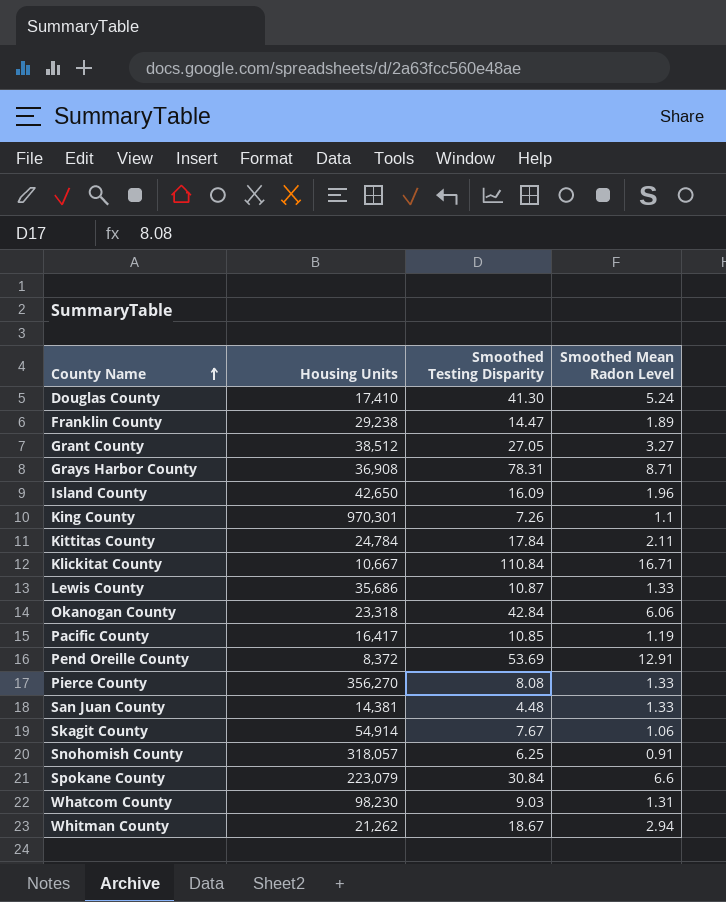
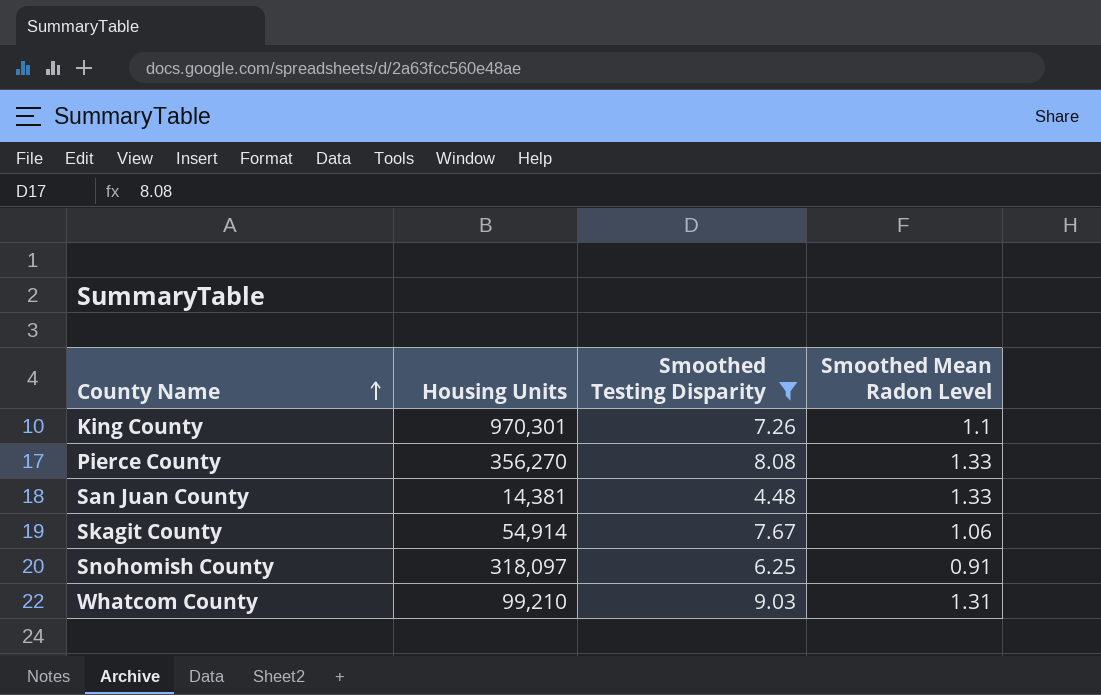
filter: none -> Smoothed Testing Disparity <= 9.03
Snohomish County | Housing Units: 318,057 -> 318,097
Whatcom County | Housing Units: 98,230 -> 99,210

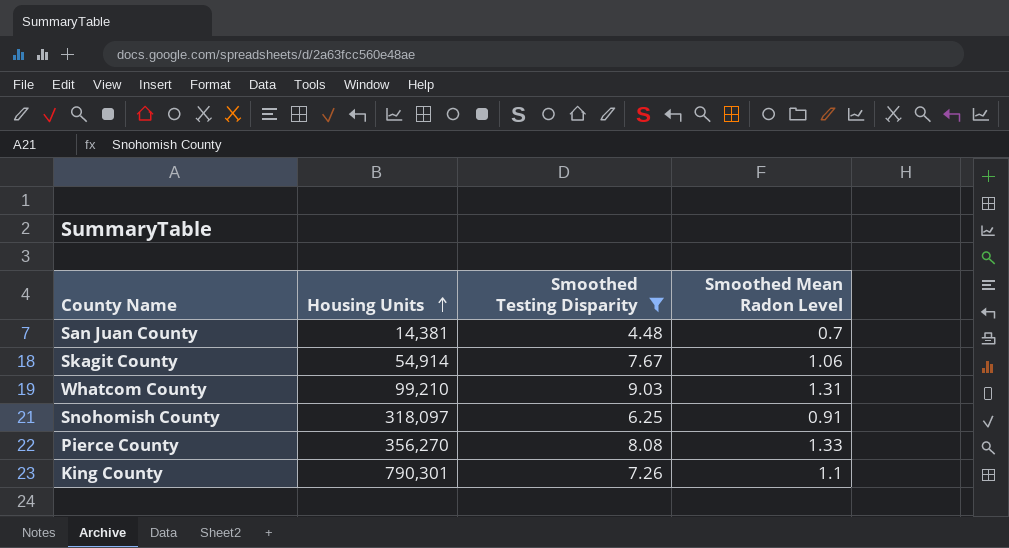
row order: County Name ascending -> Housing Units ascending
San Juan County | Smoothed Mean Radon Level: 1.33 -> 0.7
King County | Housing Units: 970,301 -> 790,301

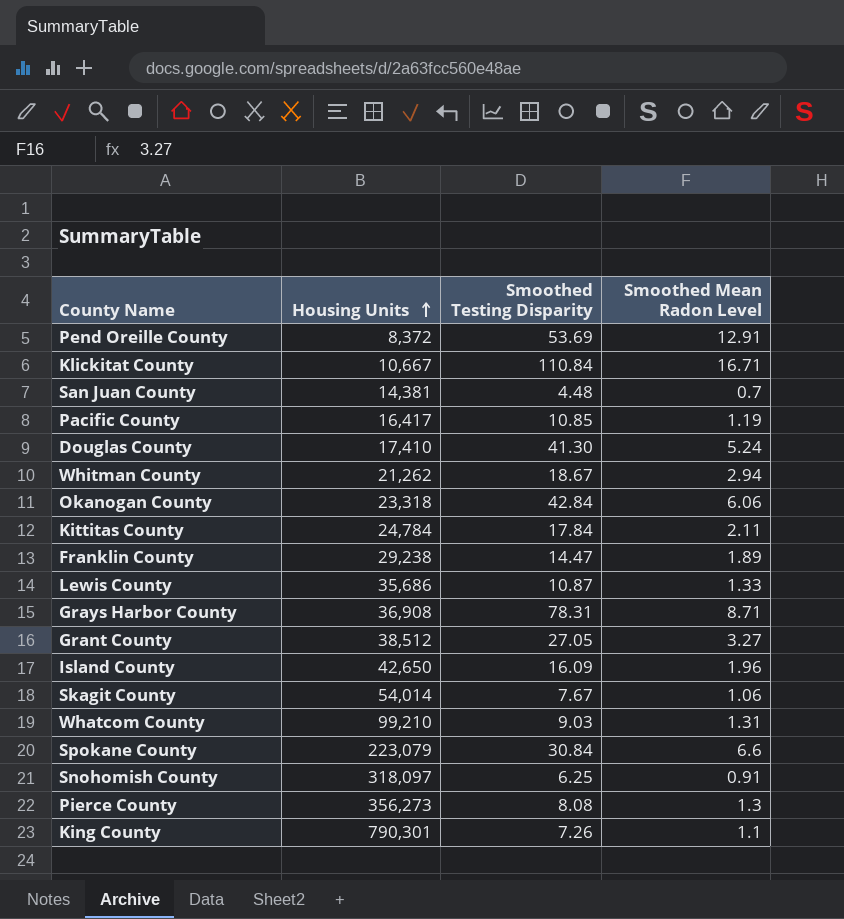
filter: Smoothed Testing Disparity <= 9.03 -> none
Skagit County | Housing Units: 54,914 -> 54,014
Pierce County | Housing Units: 356,270 -> 356,273
Pierce County | Smoothed Mean Radon Level: 1.33 -> 1.3

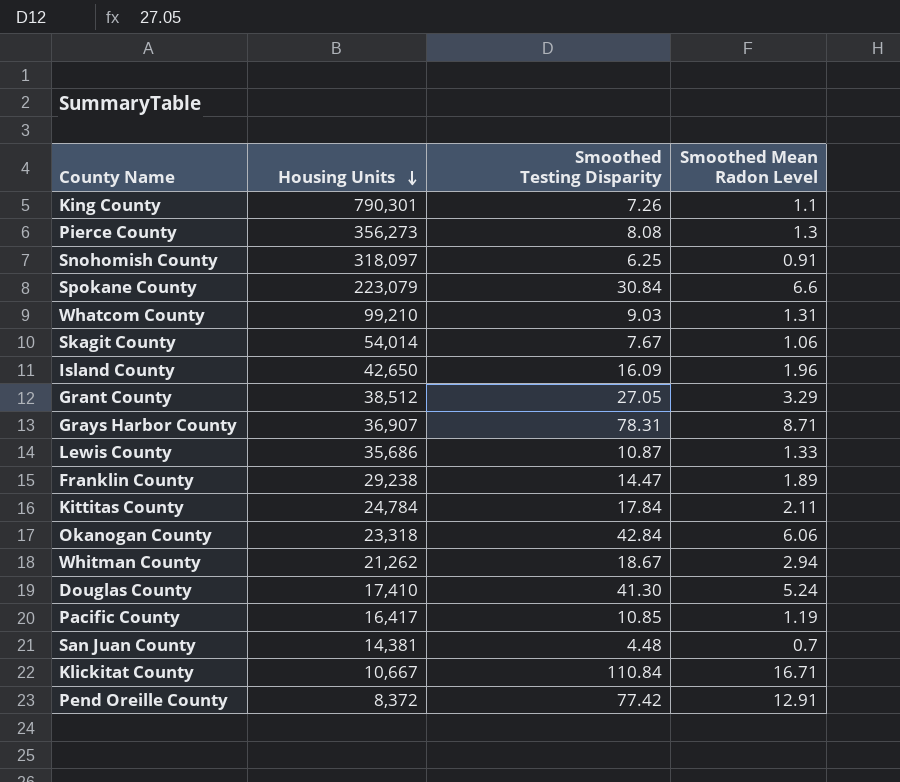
row order: Housing Units ascending -> Housing Units descending
Grant County | Smoothed Mean Radon Level: 3.27 -> 3.29
Grays Harbor County | Housing Units: 36,908 -> 36,907
Pend Oreille County | Smoothed Testing Disparity: 53.69 -> 77.42

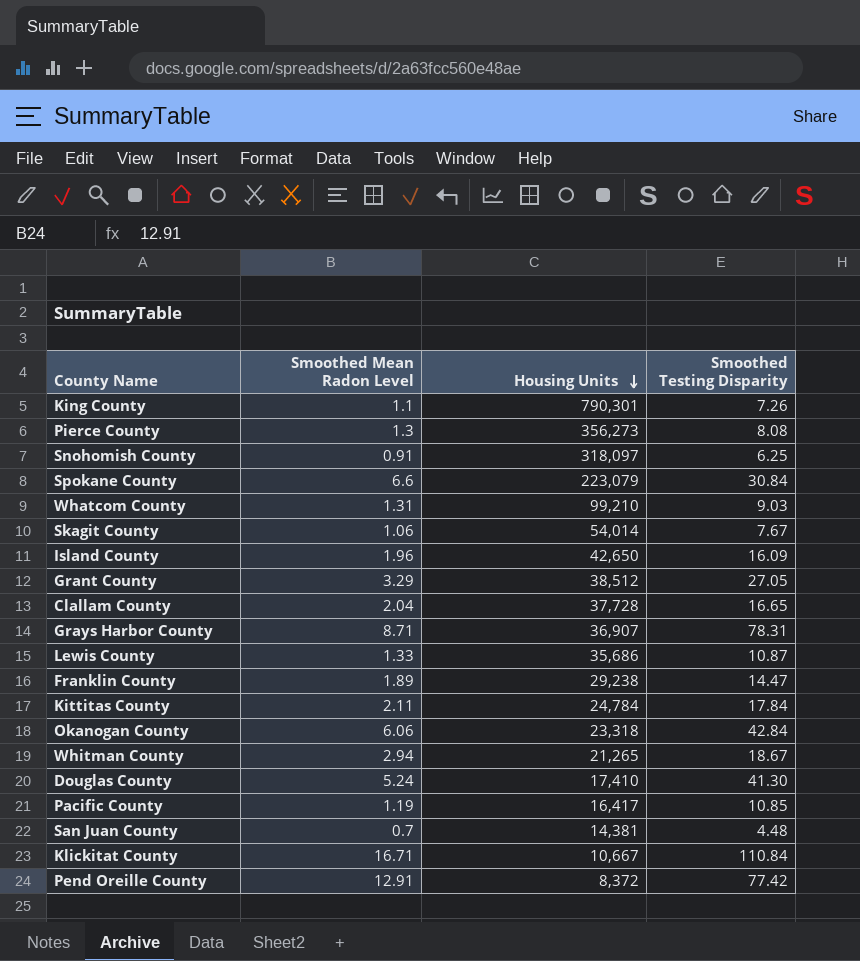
column Smoothed Mean Radon Level | position: 4 -> 2
row Clallam County: none -> 2.04 | 37,728 | 16.65
Whitman County | Housing Units: 21,262 -> 21,265

